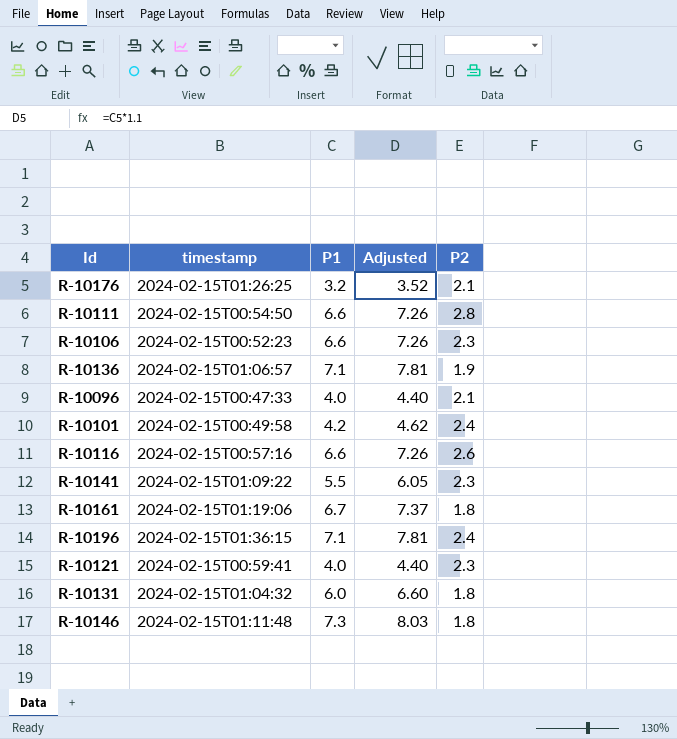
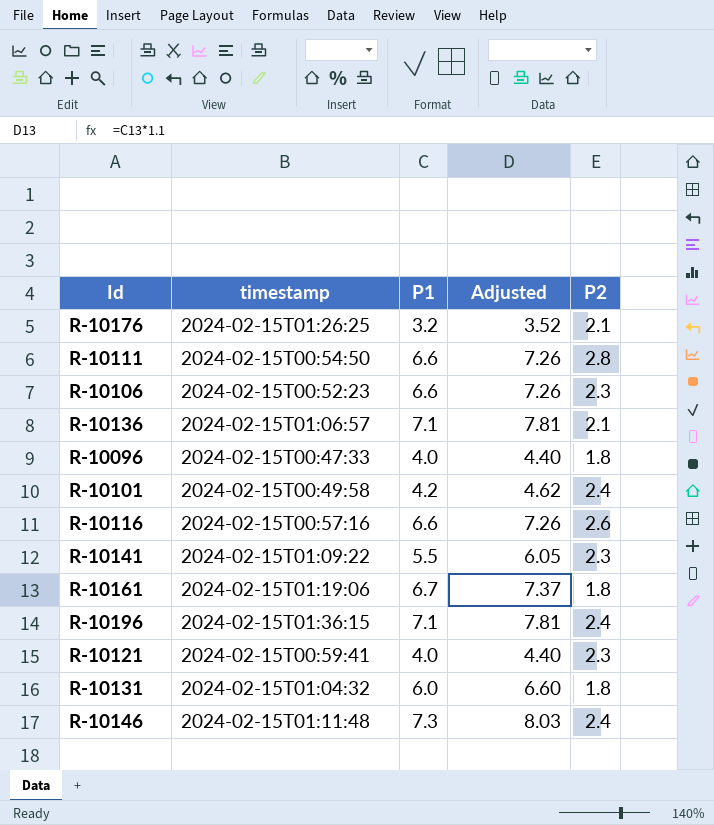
R-10136 | P2: 1.9 -> 2.1
R-10096 | P2: 2.1 -> 1.8
R-10146 | P2: 1.8 -> 2.4

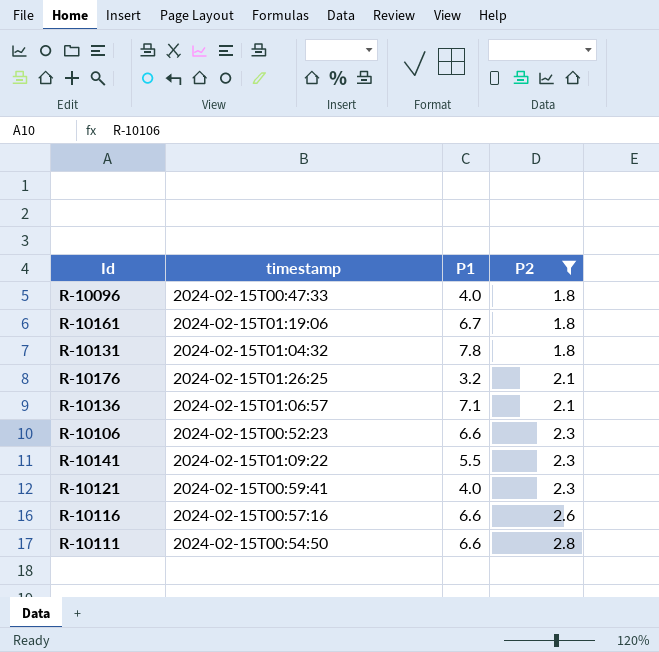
filter: none -> P2 != 2.4
row order: none -> P2 ascending
column Adjusted | formula: [P1] * 1.1 -> none
R-10131 | P1: 6.0 -> 7.8

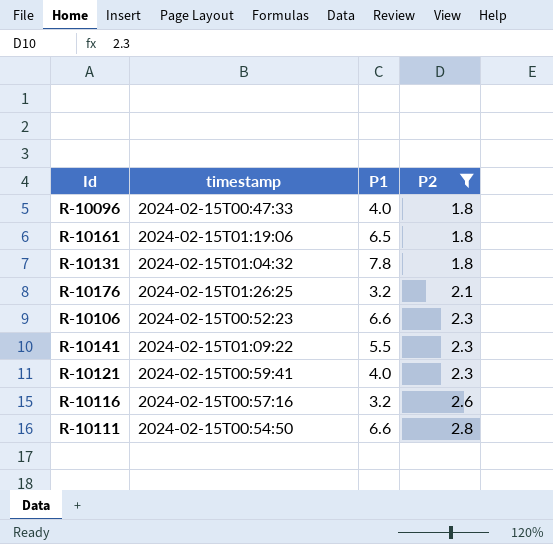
row R-10136: 2024-02-15T01:06:57 | 7.1 | 2.1 -> none
R-10161 | P1: 6.7 -> 6.5
R-10116 | P1: 6.6 -> 3.2

